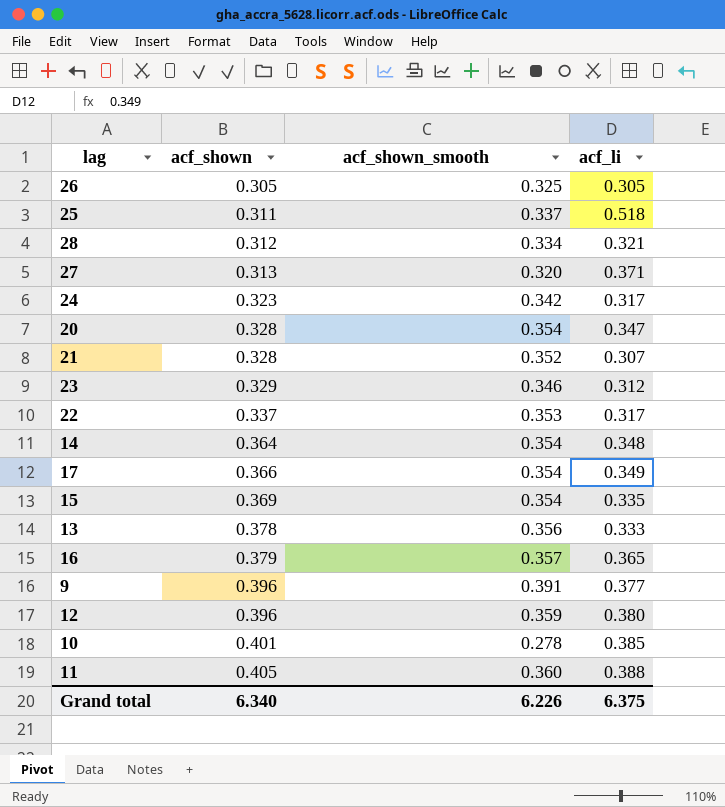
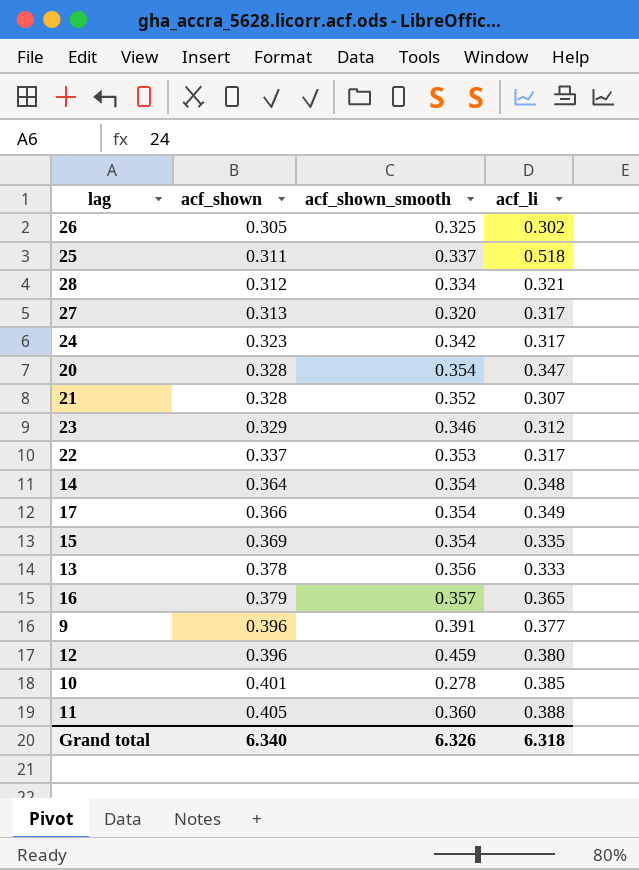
26 | acf_li: 0.305 -> 0.302
27 | acf_li: 0.371 -> 0.317
12 | acf_shown_smooth: 0.359 -> 0.459
Grand total | acf_shown_smooth: 6.226 -> 6.326
Grand total | acf_li: 6.375 -> 6.318

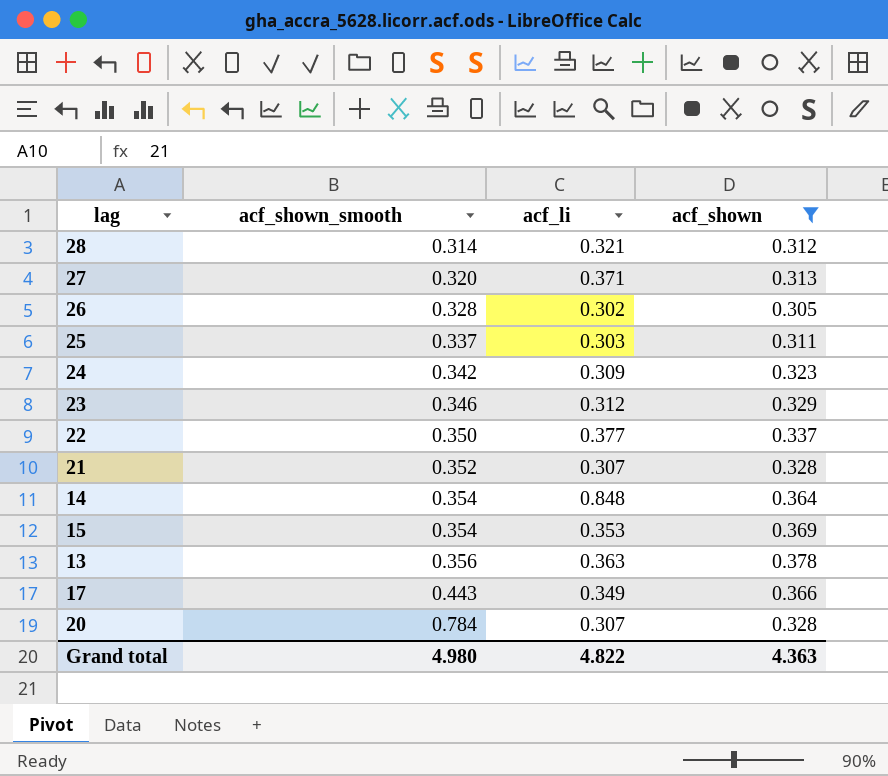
filter: none -> acf_shown <= 0.378
row order: acf_shown ascending -> acf_shown_smooth ascending
column acf_shown | position: 2 -> 4
28 | acf_shown_smooth: 0.334 -> 0.314
27 | acf_li: 0.317 -> 0.371
26 | acf_shown_smooth: 0.325 -> 0.328
25 | acf_li: 0.518 -> 0.303
24 | acf_li: 0.317 -> 0.309
22 | acf_shown_smooth: 0.353 -> 0.350
22 | acf_li: 0.317 -> 0.377
14 | acf_li: 0.348 -> 0.848
15 | acf_li: 0.335 -> 0.353
13 | acf_li: 0.333 -> 0.363
17 | acf_shown_smooth: 0.354 -> 0.443
20 | acf_shown_smooth: 0.354 -> 0.784
20 | acf_li: 0.347 -> 0.307
Grand total | acf_shown_smooth: 6.326 -> 4.980
Grand total | acf_li: 6.318 -> 4.822
Grand total | acf_shown: 6.340 -> 4.363

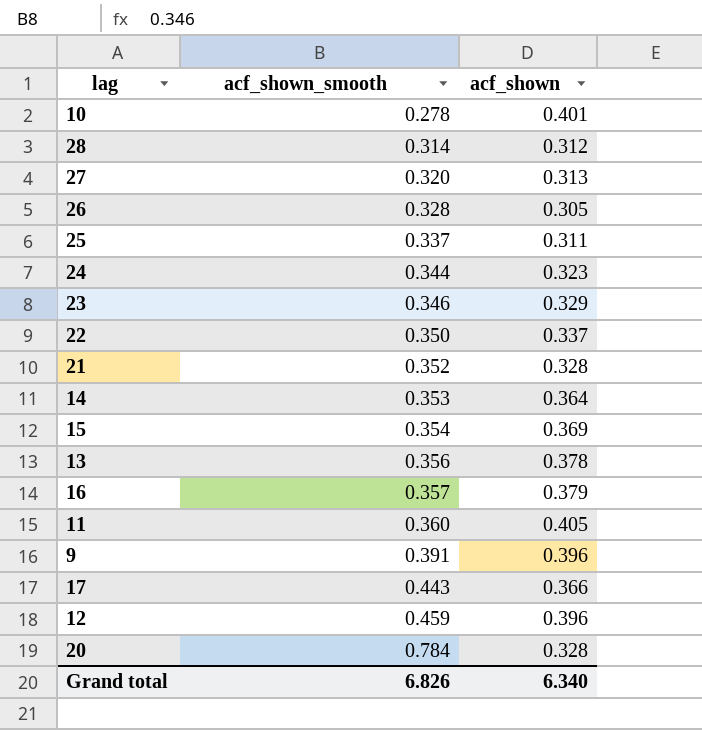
filter: acf_shown <= 0.378 -> none
column acf_li | position: 3 -> none
24 | acf_shown_smooth: 0.342 -> 0.344
14 | acf_shown_smooth: 0.354 -> 0.353
Grand total | acf_shown_smooth: 4.980 -> 6.826
Grand total | acf_shown: 4.363 -> 6.340

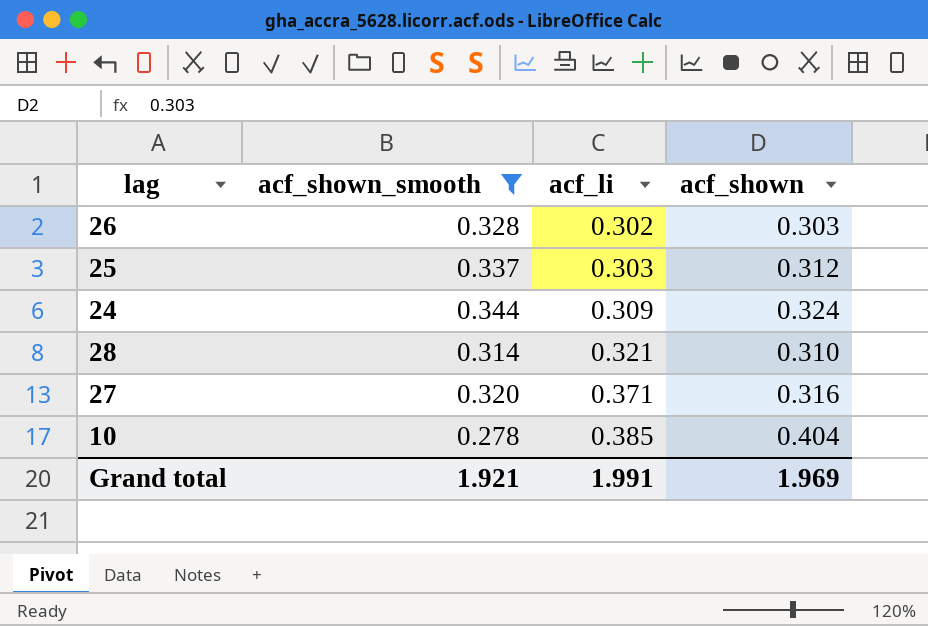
filter: none -> acf_shown_smooth <= 0.344
row order: acf_shown_smooth ascending -> acf_li ascending
column acf_li | position: none -> 3
26 | acf_shown: 0.305 -> 0.303
25 | acf_shown: 0.311 -> 0.312
24 | acf_shown: 0.323 -> 0.324
28 | acf_shown: 0.312 -> 0.310
27 | acf_shown: 0.313 -> 0.316
10 | acf_shown: 0.401 -> 0.404
Grand total | acf_shown_smooth: 6.826 -> 1.921
Grand total | acf_shown: 6.340 -> 1.969

